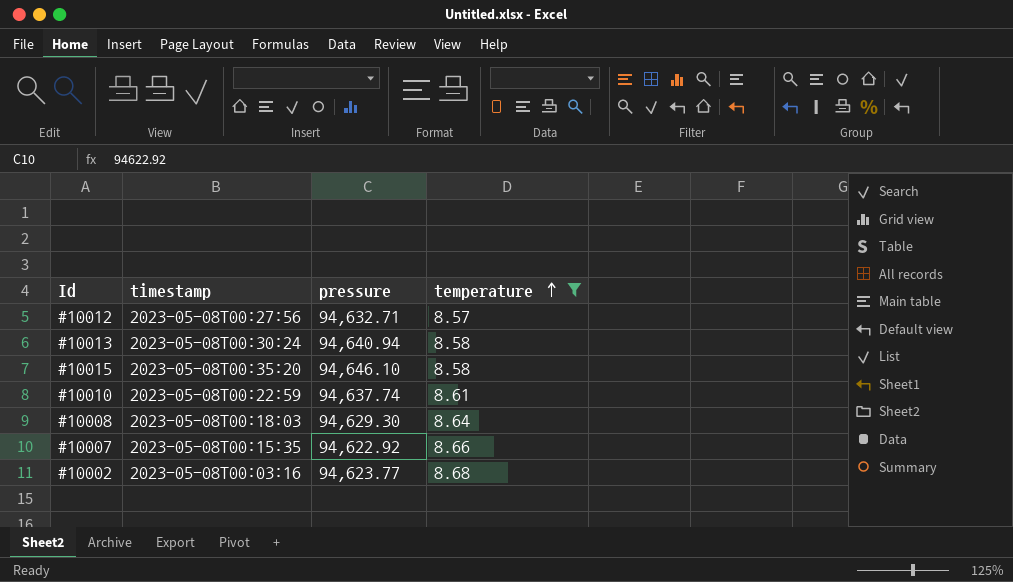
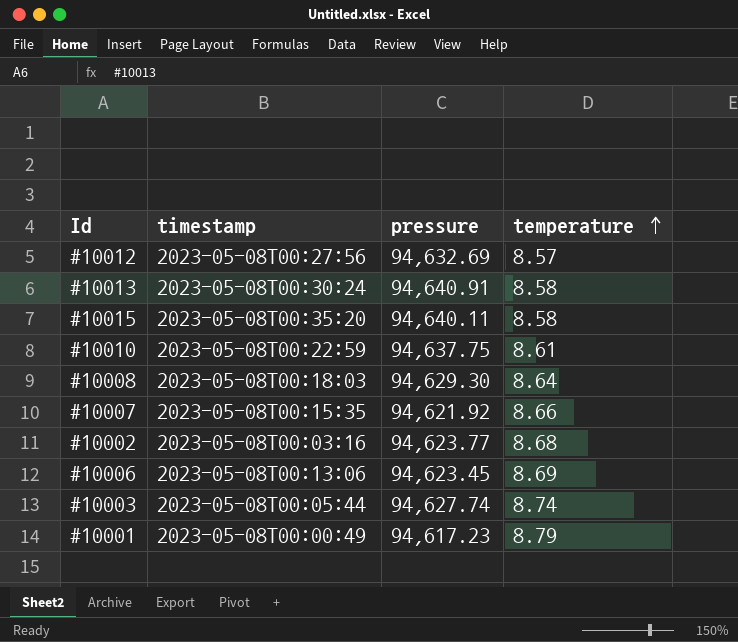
filter: temperature <= 8.68 -> none
#10012 | pressure: 94,632.71 -> 94,632.69
#10013 | pressure: 94,640.94 -> 94,640.91
#10015 | pressure: 94,646.10 -> 94,640.11
#10010 | pressure: 94,637.74 -> 94,637.75
#10007 | pressure: 94,622.92 -> 94,621.92

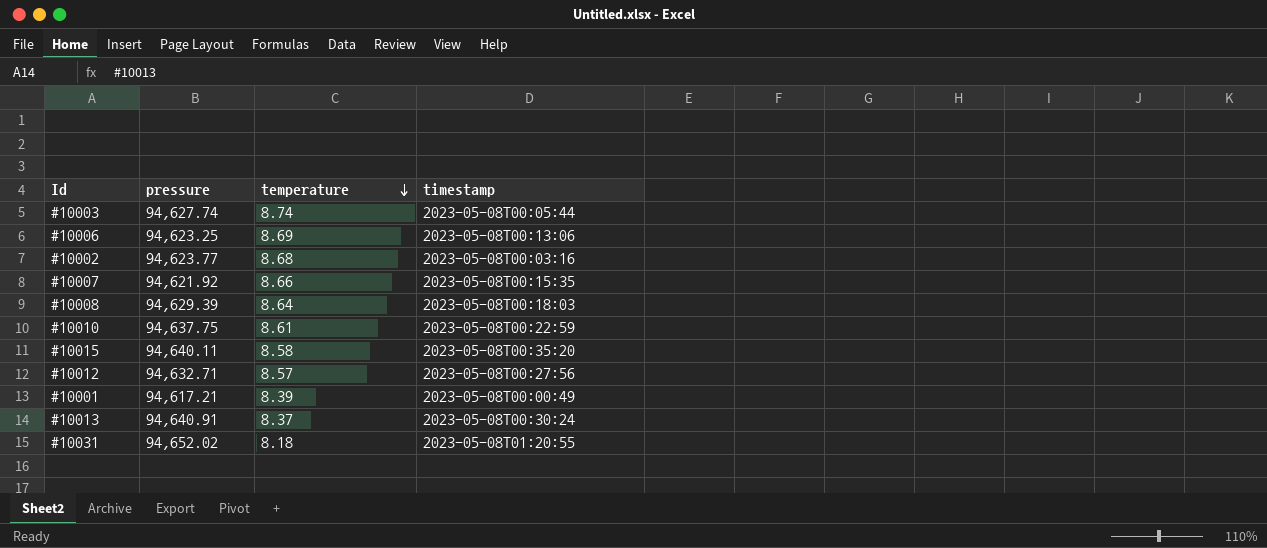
row order: temperature ascending -> temperature descending
column timestamp | position: 2 -> 4
#10006 | pressure: 94,623.45 -> 94,623.25
#10008 | pressure: 94,629.30 -> 94,629.39
#10012 | pressure: 94,632.69 -> 94,632.71
#10001 | pressure: 94,617.23 -> 94,617.21
#10001 | temperature: 8.79 -> 8.39
#10013 | temperature: 8.58 -> 8.37
row #10031: none -> 94,652.02 | 8.18 | 2023-05-08T01:20:55

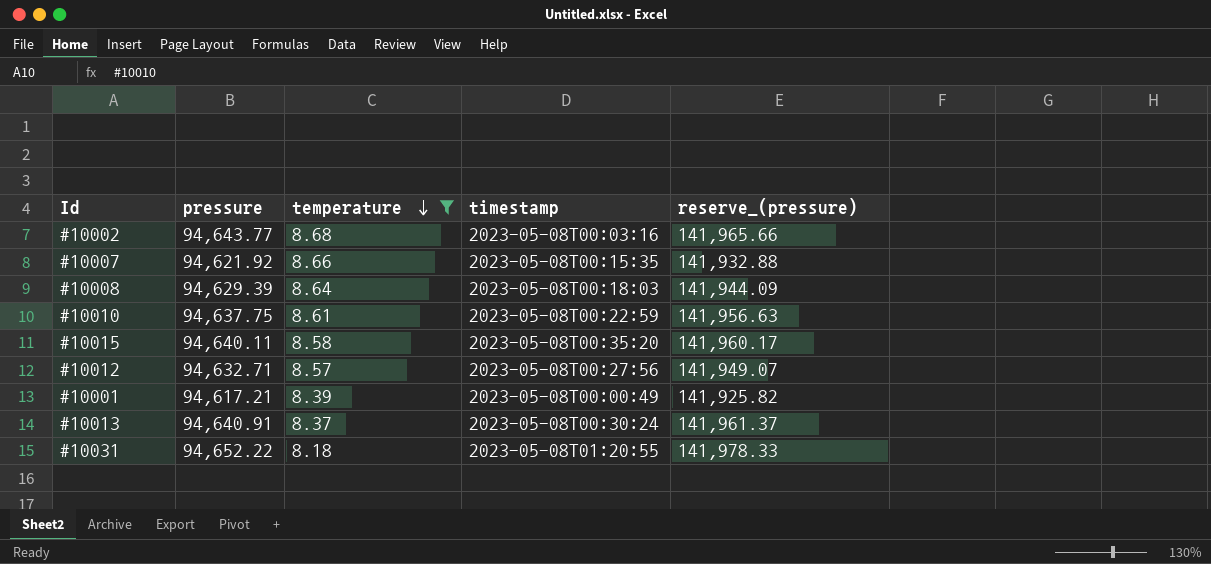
filter: none -> temperature <= 8.68
column reserve_(pressure) | formula: none -> [pressure] * 1.5
#10002 | pressure: 94,623.77 -> 94,643.77
#10031 | pressure: 94,652.02 -> 94,652.22

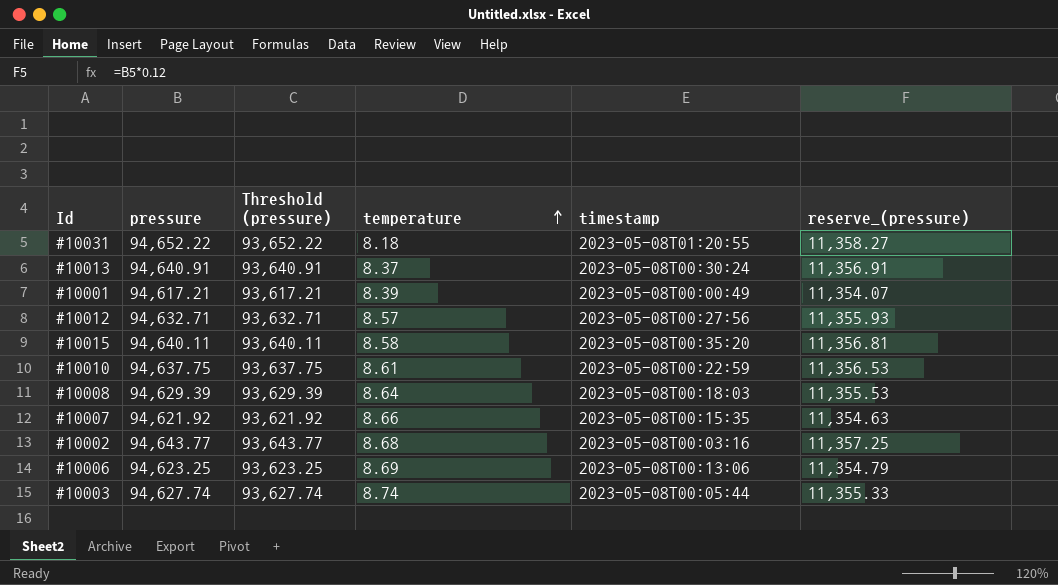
filter: temperature <= 8.68 -> none
row order: temperature descending -> temperature ascending
column Threshold (pressure) | formula: none -> [pressure] - 1000
column reserve_(pressure) | formula: [pressure] * 1.5 -> [pressure] * 0.12

